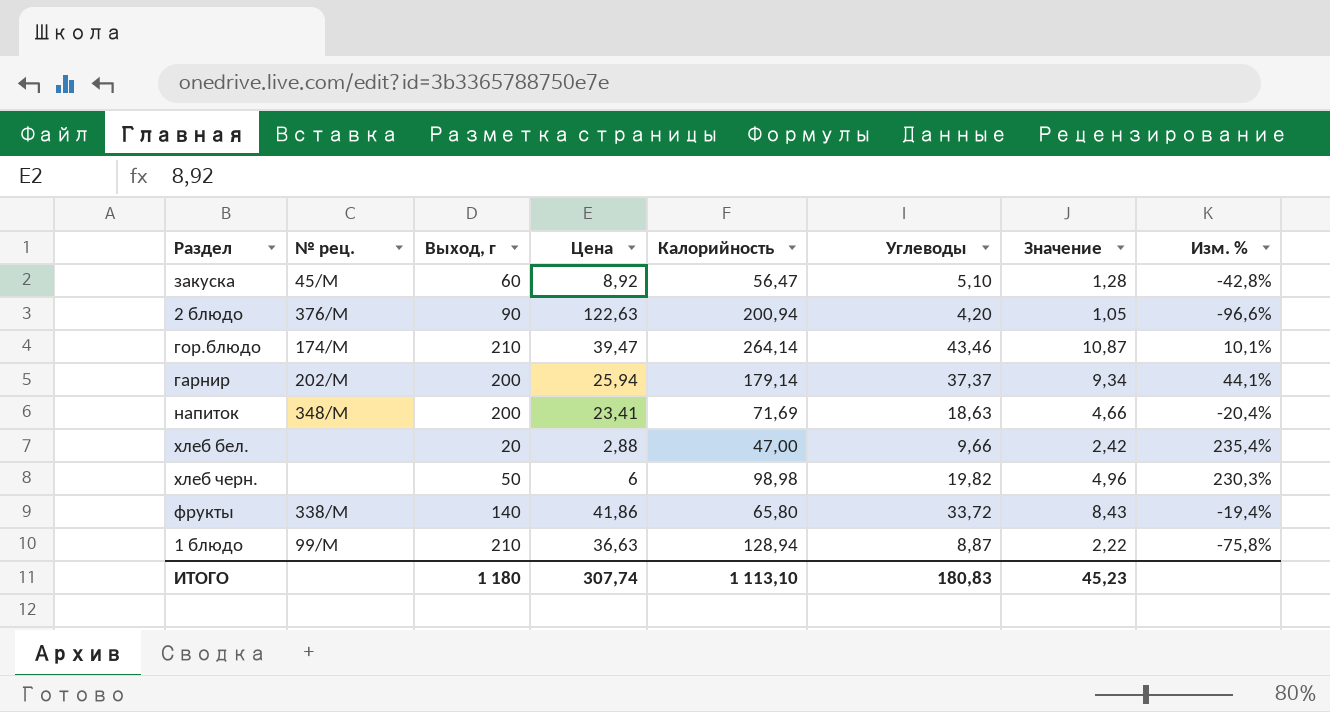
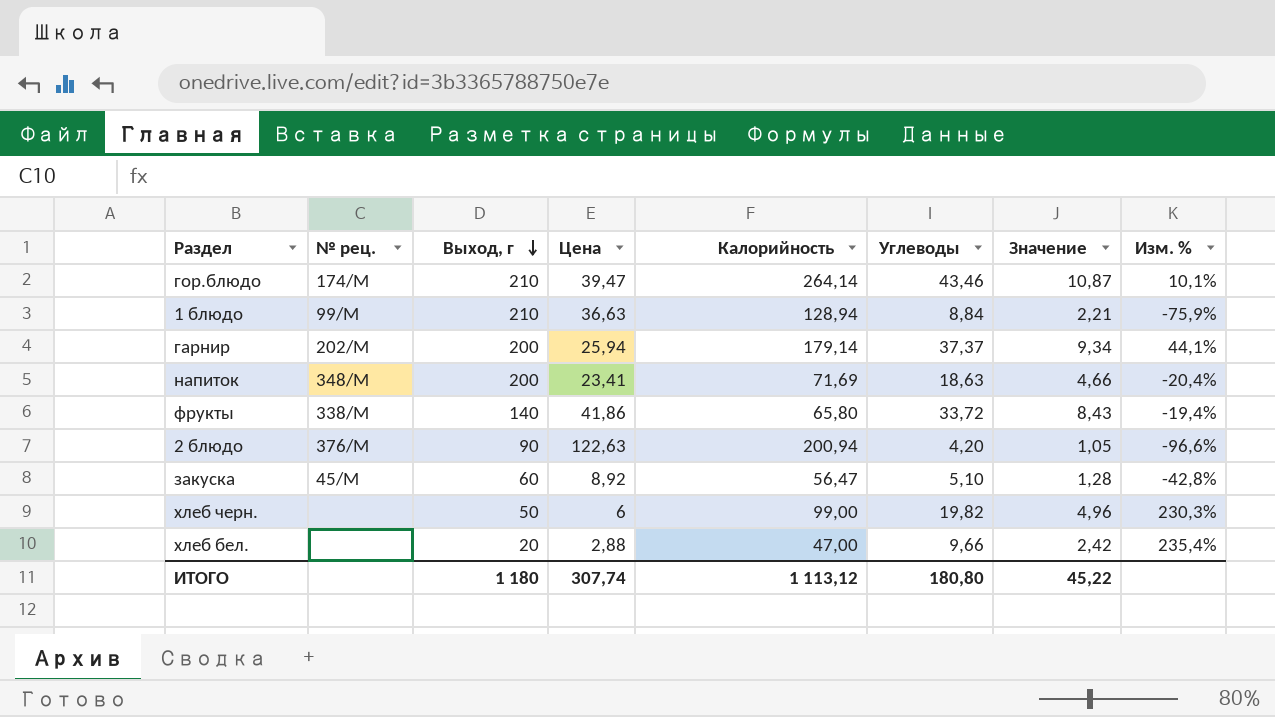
row order: none -> Выход, г descending
1 блюдо | Углеводы: 8,87 -> 8,84
1 блюдо | Значение: 2,22 -> 2,21
1 блюдо | Изм. %: -75,8% -> -75,9%
хлеб черн. | Калорийность: 98,98 -> 99,00
ИТОГО | Калорийность: 1 113,10 -> 1 113,12
ИТОГО | Углеводы: 180,83 -> 180,80
ИТОГО | Значение: 45,23 -> 45,22

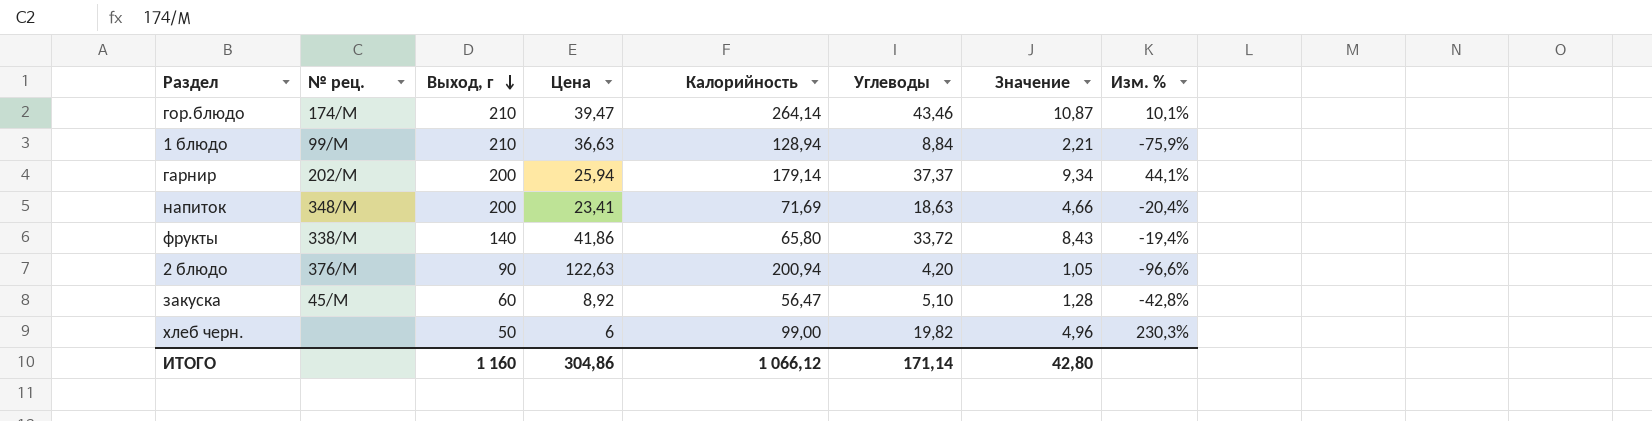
row хлеб бел.: none | 20 | 2,88 | 47,00 | 9,66 | 2,42 | 235,4% -> none
ИТОГО | Выход, г: 1 180 -> 1 160
ИТОГО | Цена: 307,74 -> 304,86
ИТОГО | Калорийность: 1 113,12 -> 1 066,12
ИТОГО | Углеводы: 180,80 -> 171,14
ИТОГО | Значение: 45,22 -> 42,80

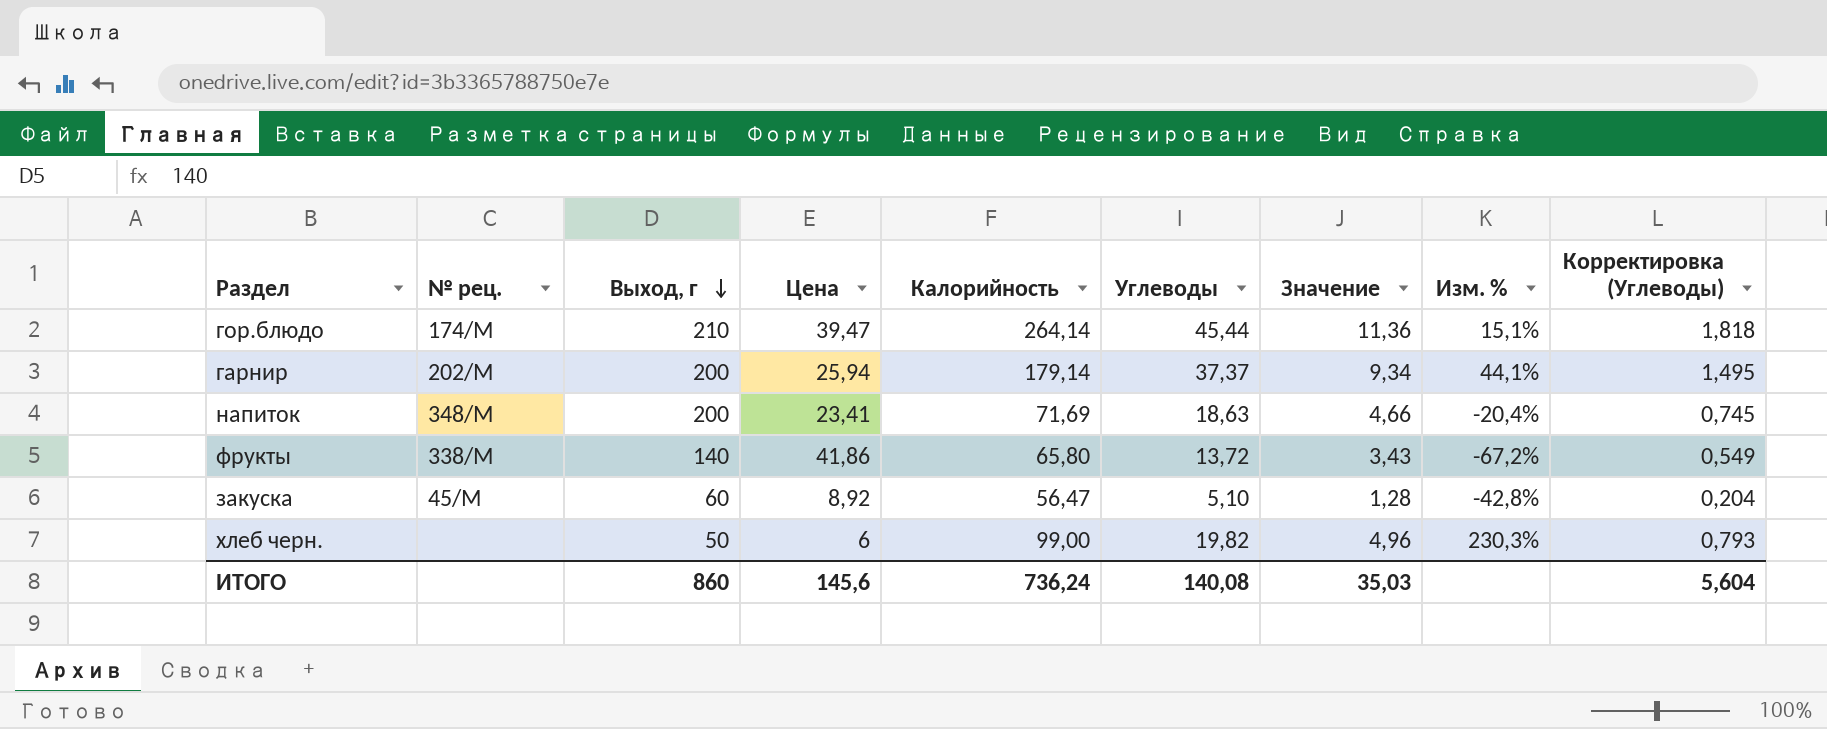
column Корректировка (Углеводы) | formula: none -> [Углеводы] * 0,04
row 1 блюдо: 99/М | 210 | 36,63 | 128,94 | 8,84 | 2,21 | -75,9% -> none
row 2 блюдо: 376/М | 90 | 122,63 | 200,94 | 4,20 | 1,05 | -96,6% -> none
гор.блюдо | Углеводы: 43,46 -> 45,44
гор.блюдо | Значение: 10,87 -> 11,36
гор.блюдо | Изм. %: 10,1% -> 15,1%
фрукты | Углеводы: 33,72 -> 13,72
фрукты | Значение: 8,43 -> 3,43
фрукты | Изм. %: -19,4% -> -67,2%
ИТОГО | Выход, г: 1 160 -> 860
ИТОГО | Цена: 304,86 -> 145,6
ИТОГО | Калорийность: 1 066,12 -> 736,24
ИТОГО | Углеводы: 171,14 -> 140,08
ИТОГО | Значение: 42,80 -> 35,03

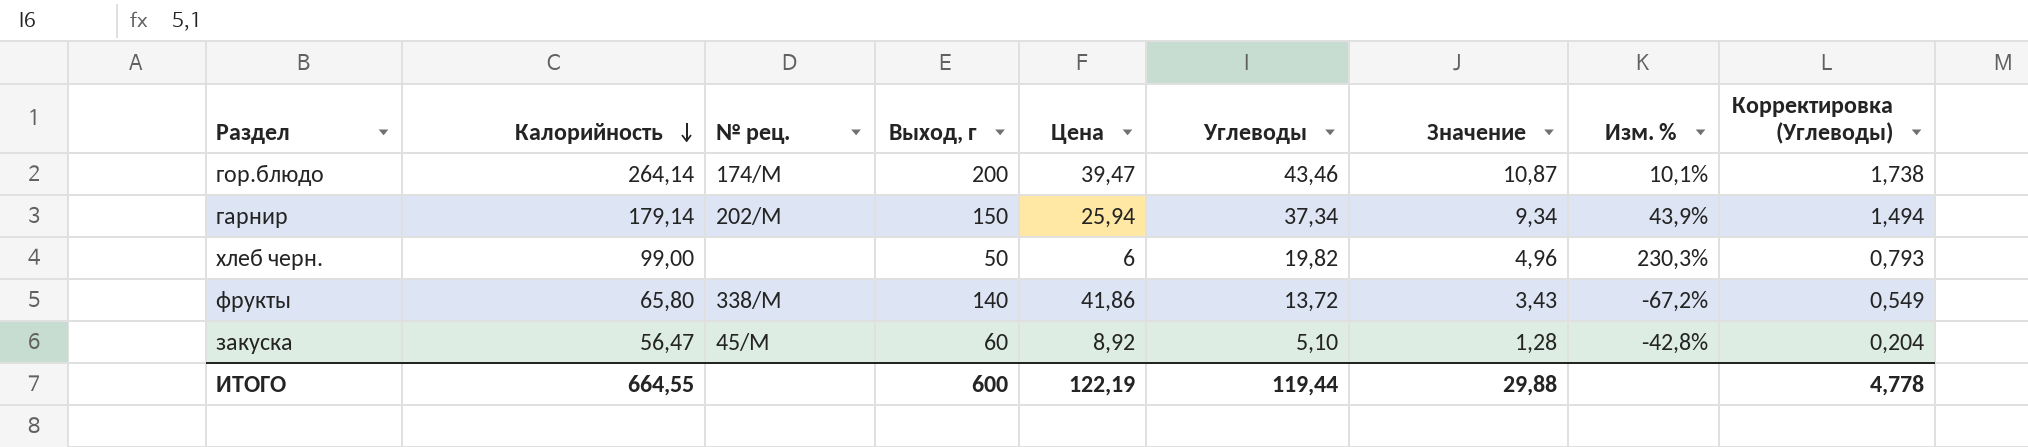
row order: Выход, г descending -> Калорийность descending
column Калорийность | position: 5 -> 2
row напиток: 348/М | 200 | 23,41 | 71,69 | 18,63 | 4,66 | -20,4% | 0,745 -> none
гор.блюдо | Выход, г: 210 -> 200
гор.блюдо | Углеводы: 45,44 -> 43,46
гор.блюдо | Значение: 11,36 -> 10,87
гор.блюдо | Изм. %: 15,1% -> 10,1%
гор.блюдо | Корректировка (Углеводы): 1,818 -> 1,738
гарнир | Выход, г: 200 -> 150
гарнир | Углеводы: 37,37 -> 37,34
гарнир | Изм. %: 44,1% -> 43,9%
гарнир | Корректировка (Углеводы): 1,495 -> 1,494
ИТОГО | Калорийность: 736,24 -> 664,55
ИТОГО | Выход, г: 860 -> 600
ИТОГО | Цена: 145,6 -> 122,19
ИТОГО | Углеводы: 140,08 -> 119,44
ИТОГО | Значение: 35,03 -> 29,88
ИТОГО | Корректировка (Углеводы): 5,604 -> 4,778

